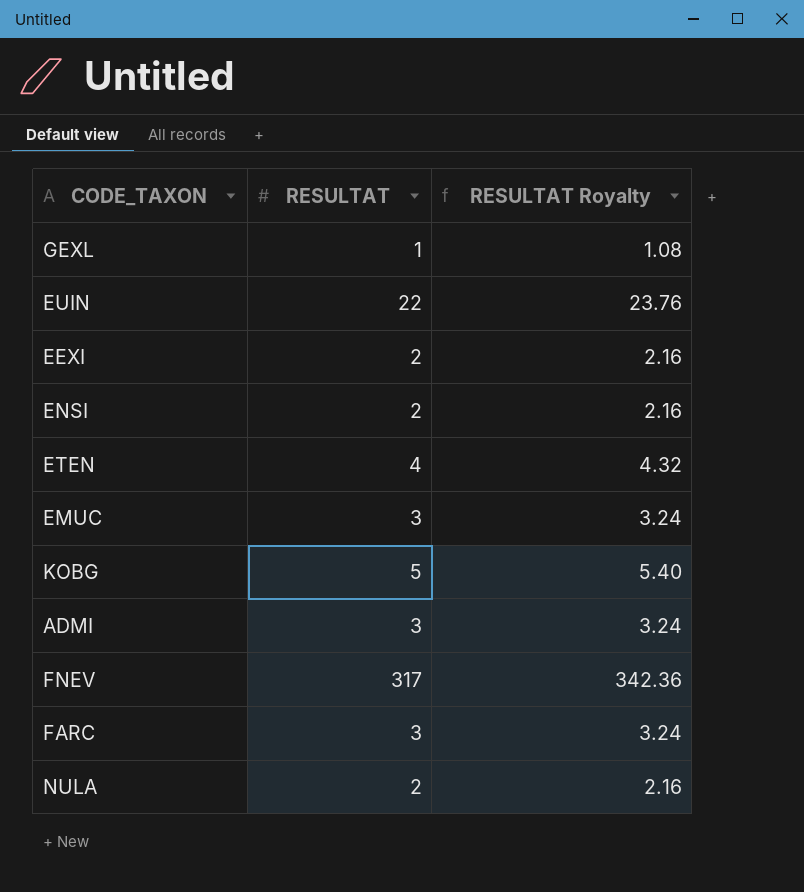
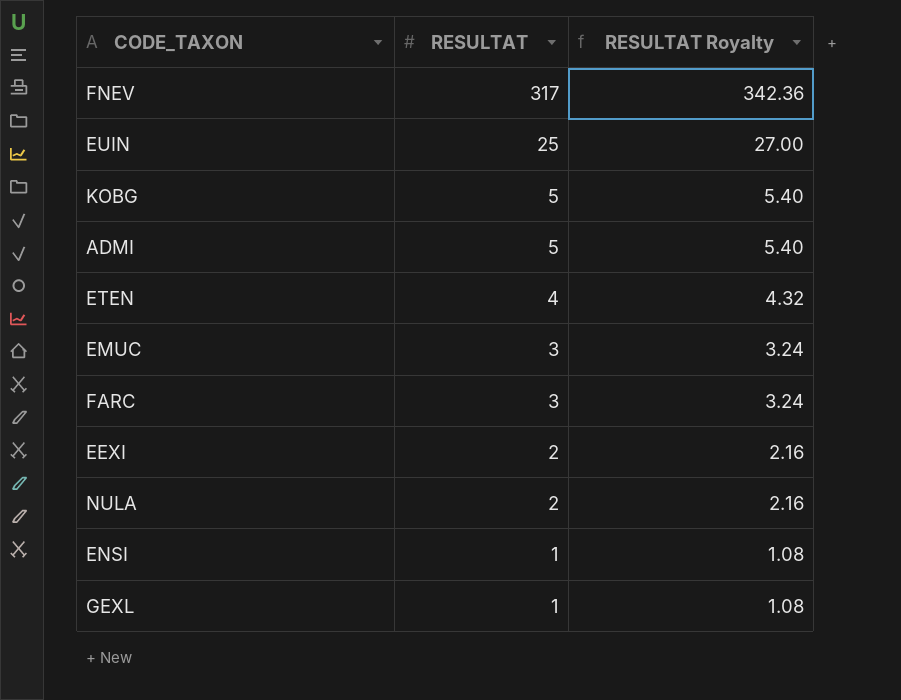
row order: none -> RESULTAT descending
EUIN | RESULTAT: 22 -> 25
EUIN | RESULTAT Royalty: 23.76 -> 27.00
ADMI | RESULTAT: 3 -> 5
ADMI | RESULTAT Royalty: 3.24 -> 5.40
ENSI | RESULTAT: 2 -> 1
ENSI | RESULTAT Royalty: 2.16 -> 1.08

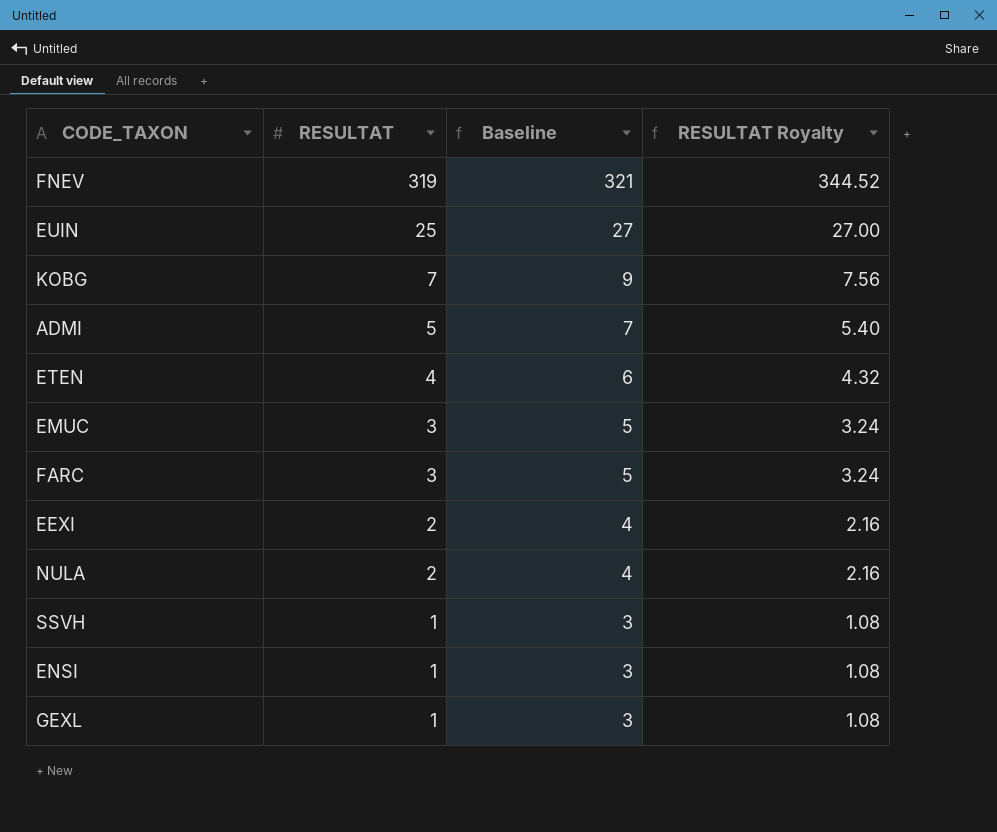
column Baseline | formula: none -> [RESULTAT] + 2
FNEV | RESULTAT: 317 -> 319
FNEV | RESULTAT Royalty: 342.36 -> 344.52
KOBG | RESULTAT: 5 -> 7
KOBG | RESULTAT Royalty: 5.40 -> 7.56
row SSVH: none -> 1 | 3 | 1.08

